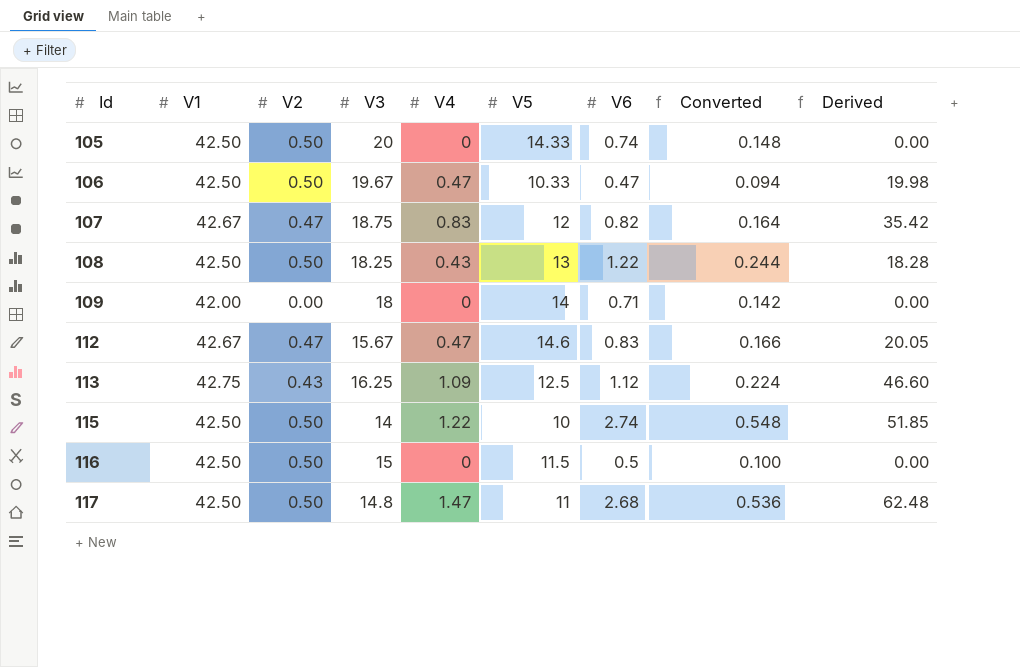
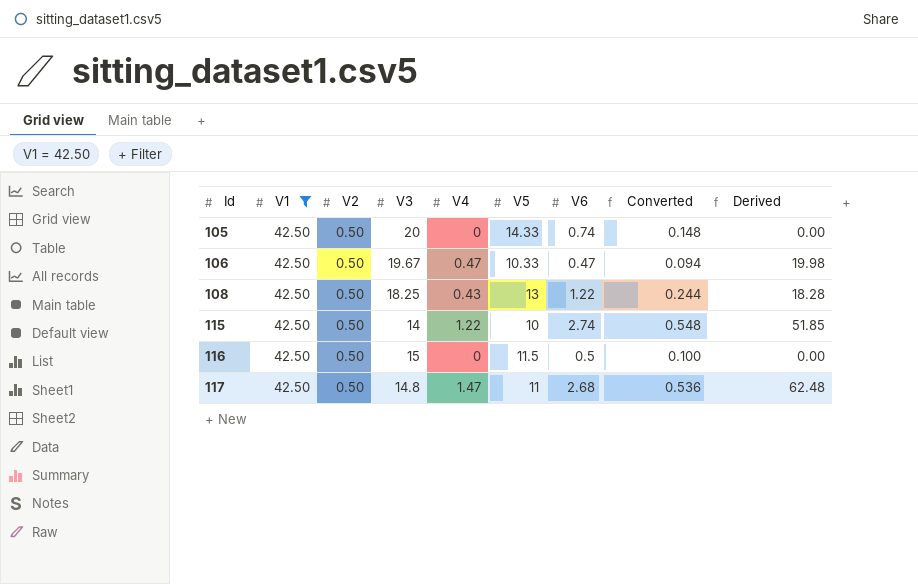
filter: none -> V1 = 42.50

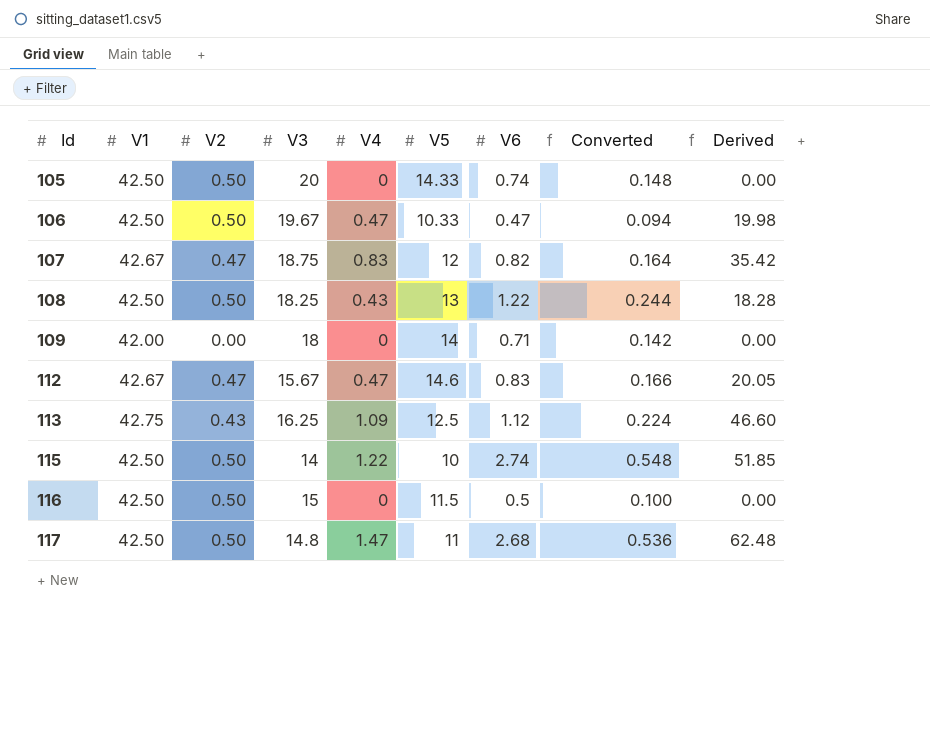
filter: V1 = 42.50 -> none

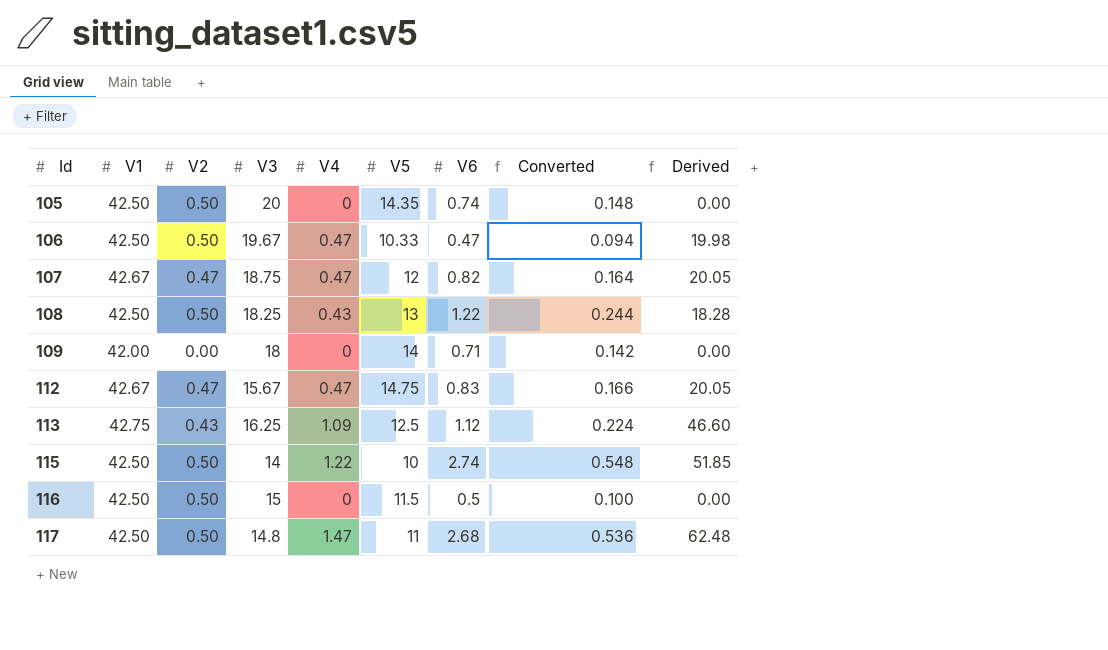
105 | V5: 14.33 -> 14.35
107 | V4: 0.83 -> 0.47
107 | Derived: 35.42 -> 20.05
112 | V5: 14.6 -> 14.75

